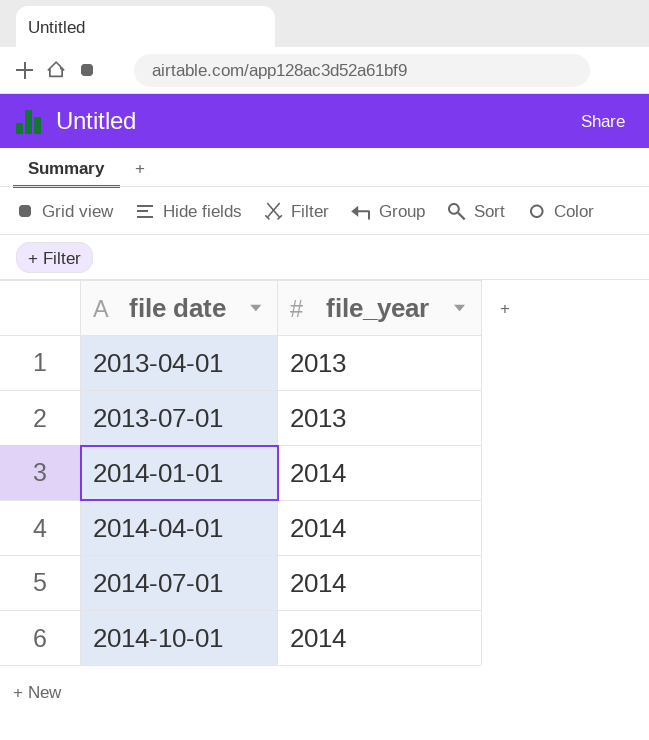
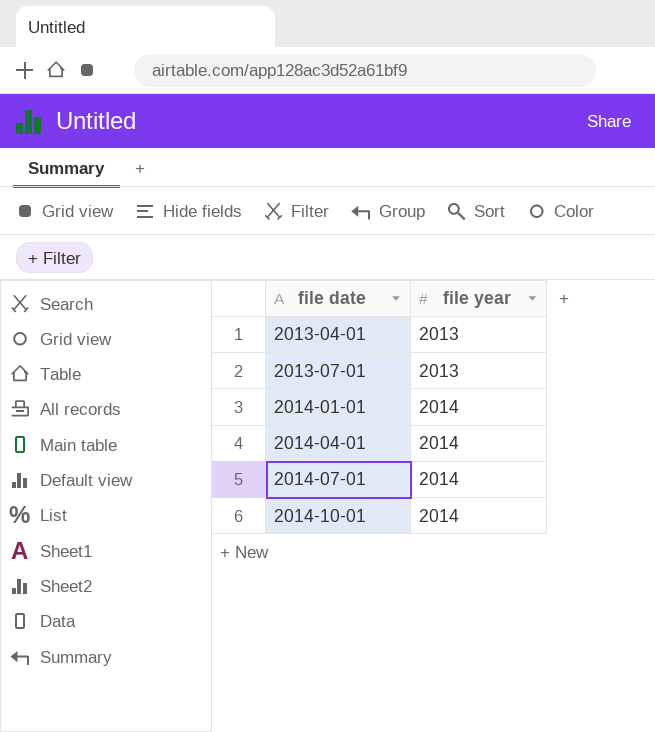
column name: file_year -> file year

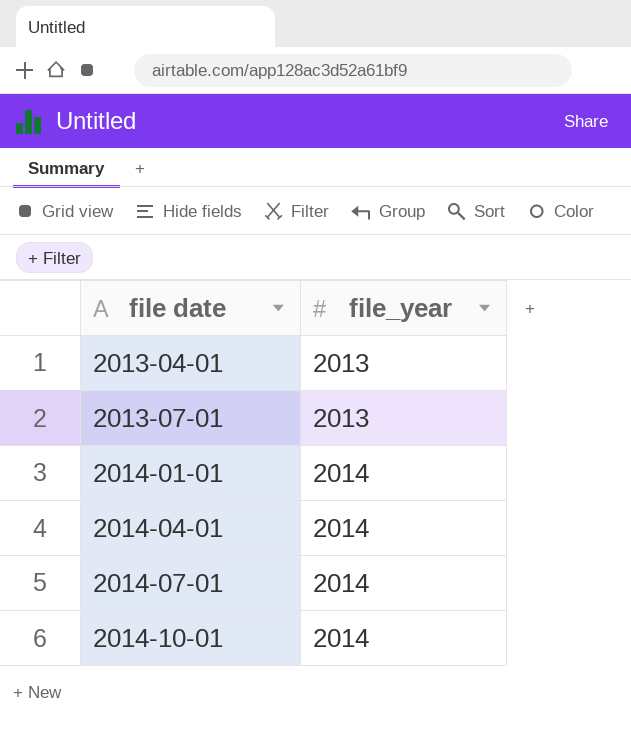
column name: file year -> file_year

